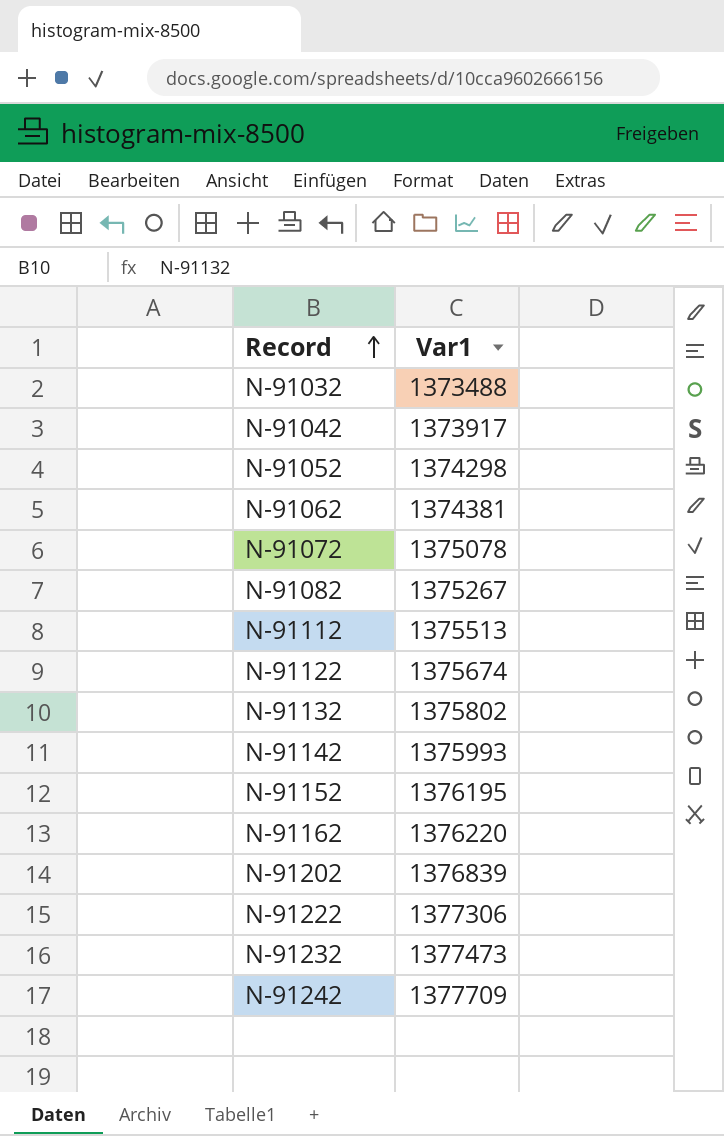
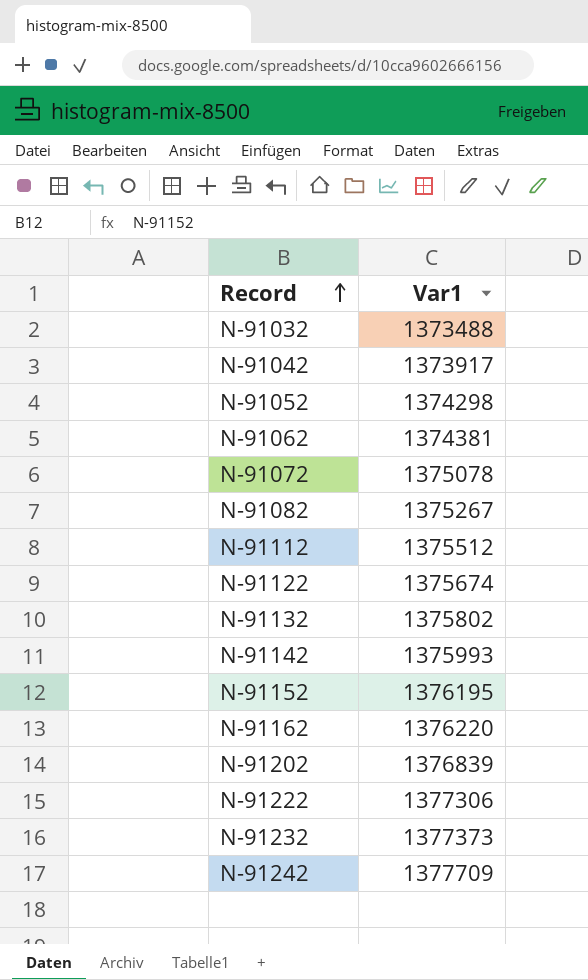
N-91112 | Var1: 1375513 -> 1375512
N-91232 | Var1: 1377473 -> 1377373

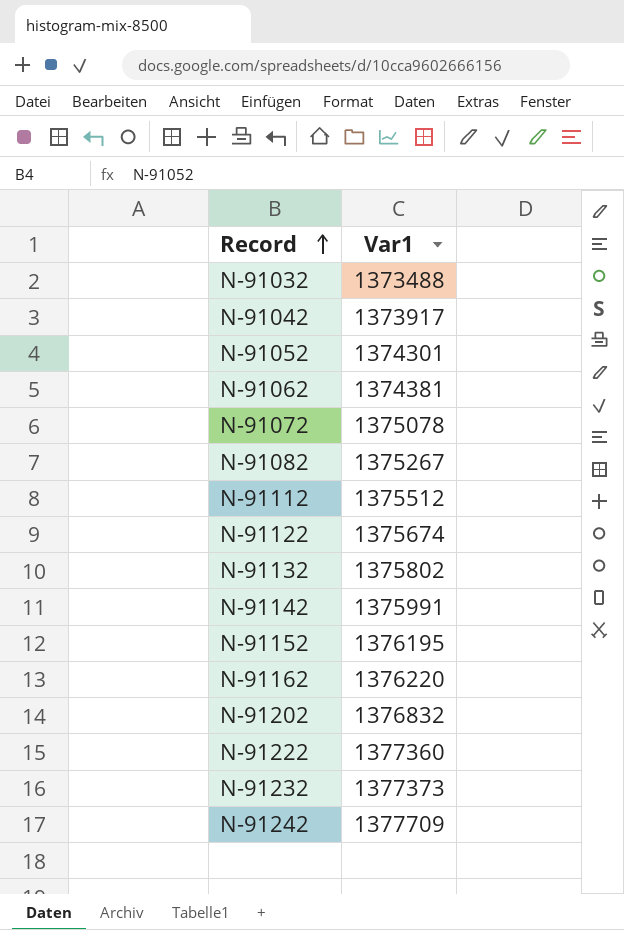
N-91052 | Var1: 1374298 -> 1374301
N-91142 | Var1: 1375993 -> 1375991
N-91202 | Var1: 1376839 -> 1376832
N-91222 | Var1: 1377306 -> 1377360

